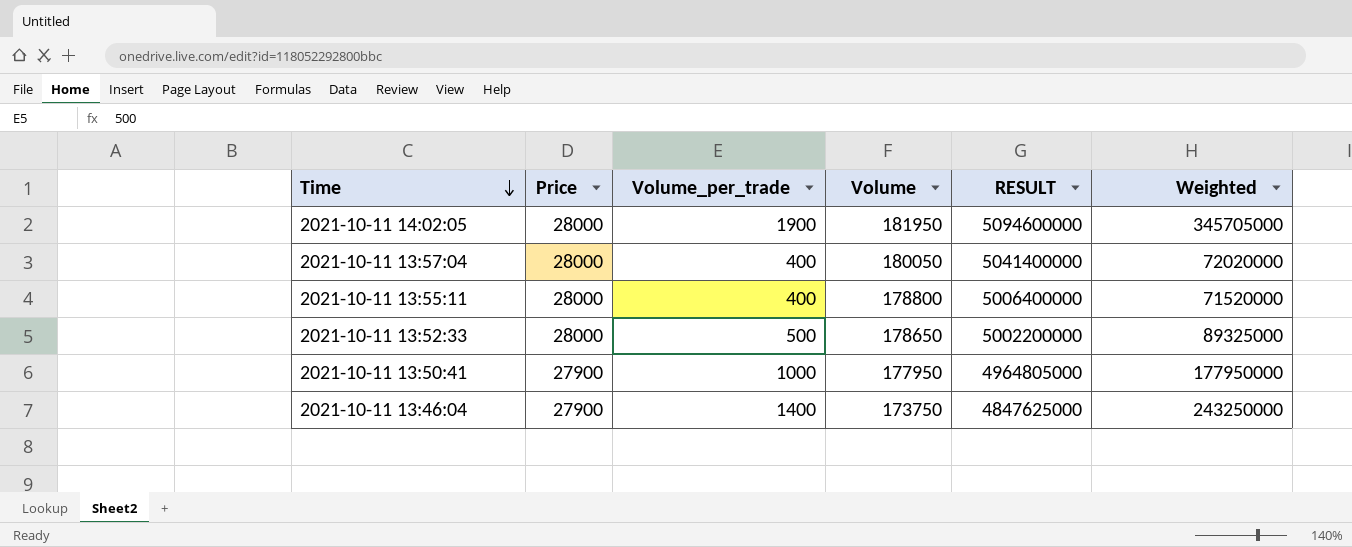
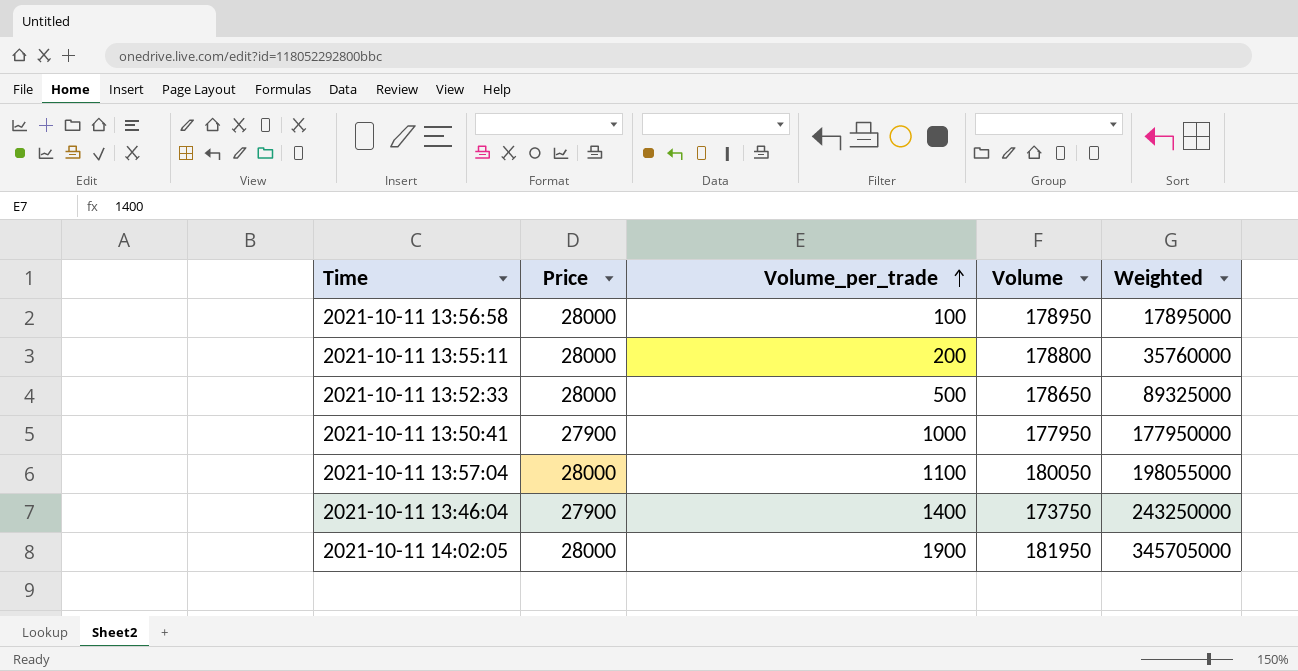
row order: Time descending -> Volume_per_trade ascending
column RESULT | formula: [Price] * [Volume] -> none
row 2021-10-11 13:56:58: none -> 28000 | 100 | 178950 | 17895000
2021-10-11 13:55:11 | Volume_per_trade: 400 -> 200
2021-10-11 13:55:11 | Weighted: 71520000 -> 35760000
2021-10-11 13:57:04 | Volume_per_trade: 400 -> 1100
2021-10-11 13:57:04 | Weighted: 72020000 -> 198055000

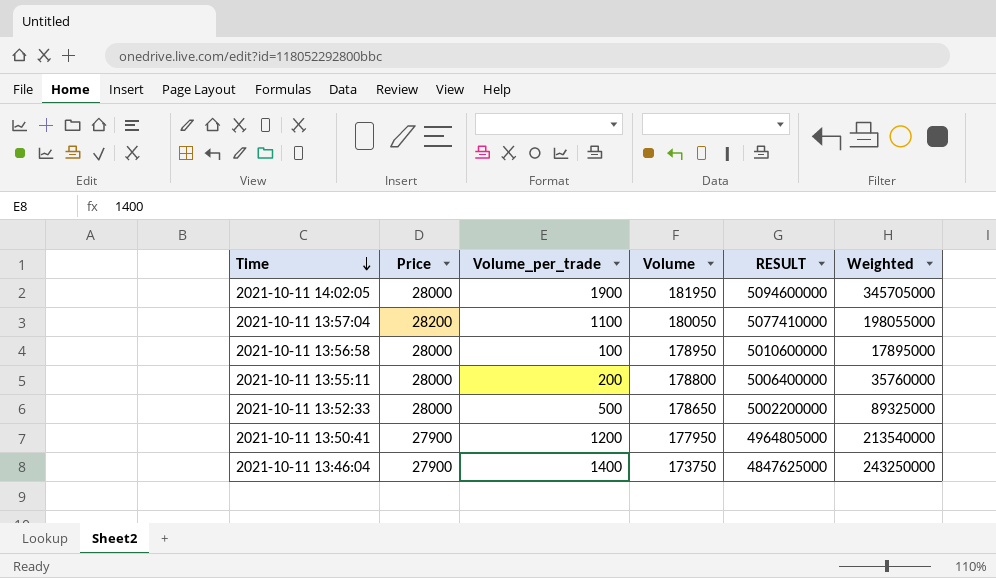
row order: Volume_per_trade ascending -> Time descending
column RESULT | formula: none -> [Price] * [Volume]
2021-10-11 13:57:04 | Price: 28000 -> 28200
2021-10-11 13:50:41 | Volume_per_trade: 1000 -> 1200
2021-10-11 13:50:41 | Weighted: 177950000 -> 213540000

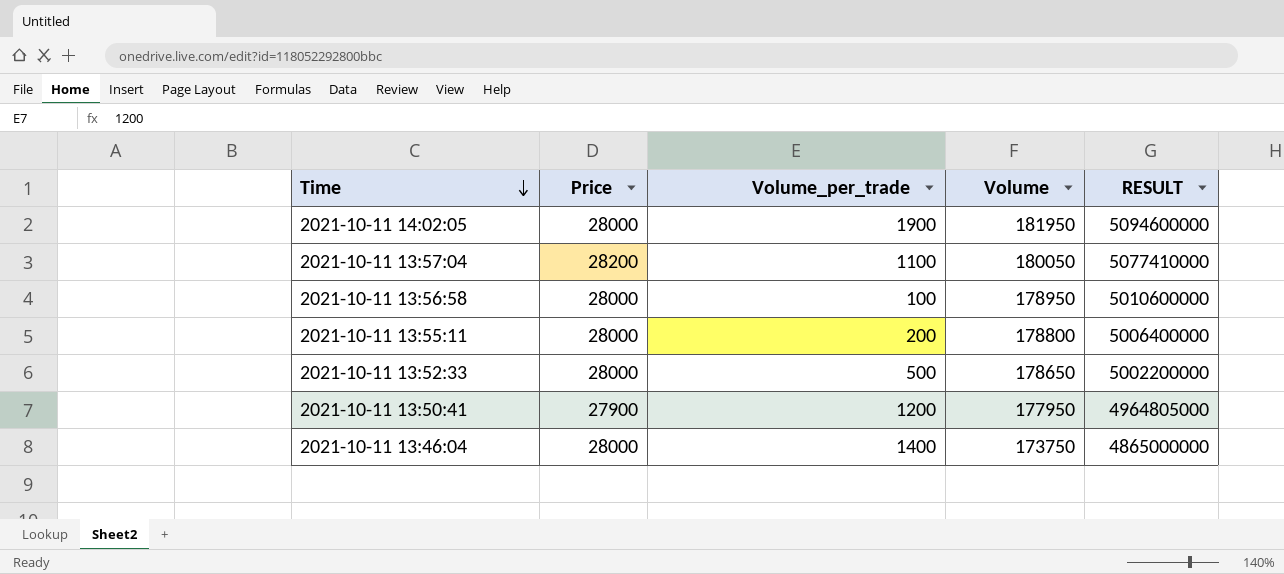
column Weighted | formula: [Volume_per_trade] * [Volume] -> none
2021-10-11 13:46:04 | Price: 27900 -> 28000
2021-10-11 13:46:04 | RESULT: 4847625000 -> 4865000000

